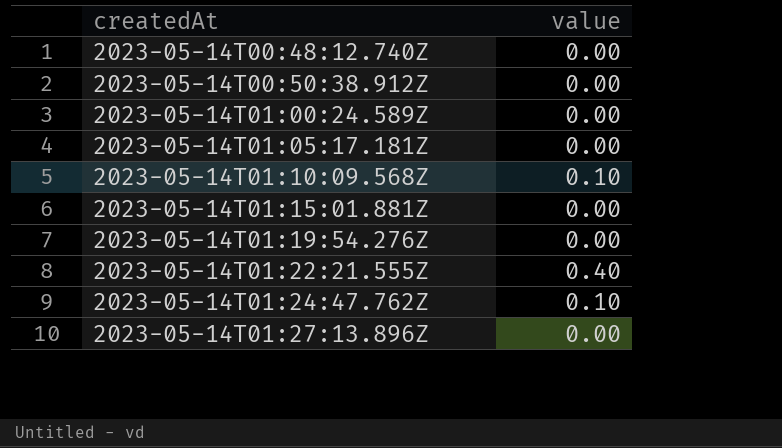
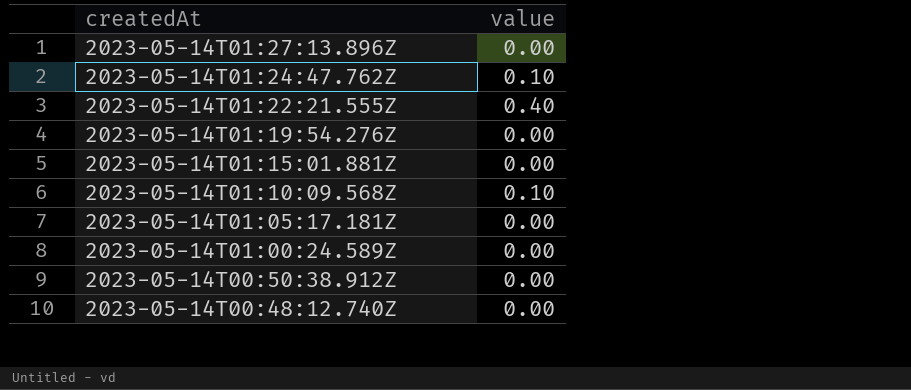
row order: createdAt ascending -> createdAt descending

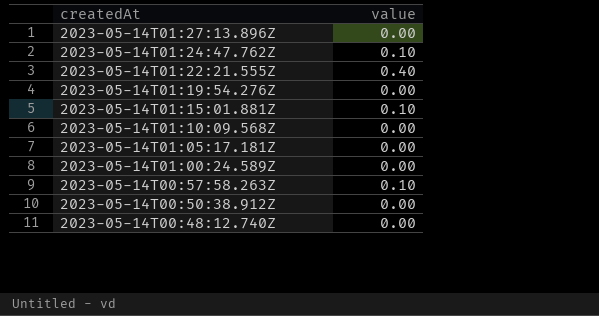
2023-05-14T01:15:01.881Z | value: 0.00 -> 0.10
2023-05-14T01:10:09.568Z | value: 0.10 -> 0.00
row 2023-05-14T00:57:58.263Z: none -> 0.10

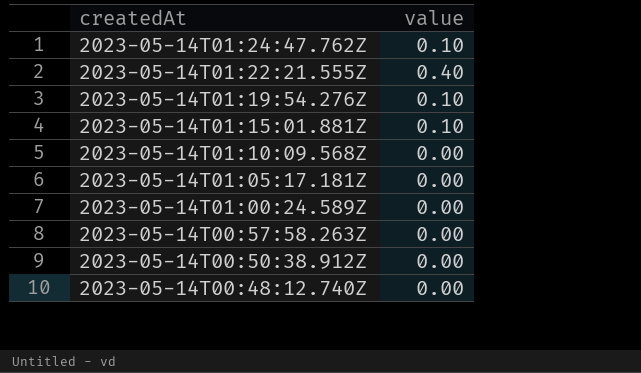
row 2023-05-14T01:27:13.896Z: 0.00 -> none
2023-05-14T01:19:54.276Z | value: 0.00 -> 0.10
2023-05-14T00:57:58.263Z | value: 0.10 -> 0.00

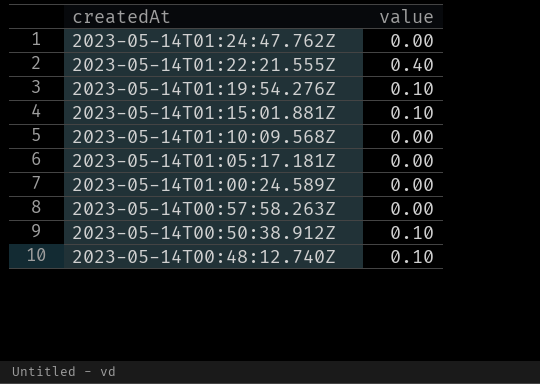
2023-05-14T01:24:47.762Z | value: 0.10 -> 0.00
2023-05-14T00:50:38.912Z | value: 0.00 -> 0.10
2023-05-14T00:48:12.740Z | value: 0.00 -> 0.10

